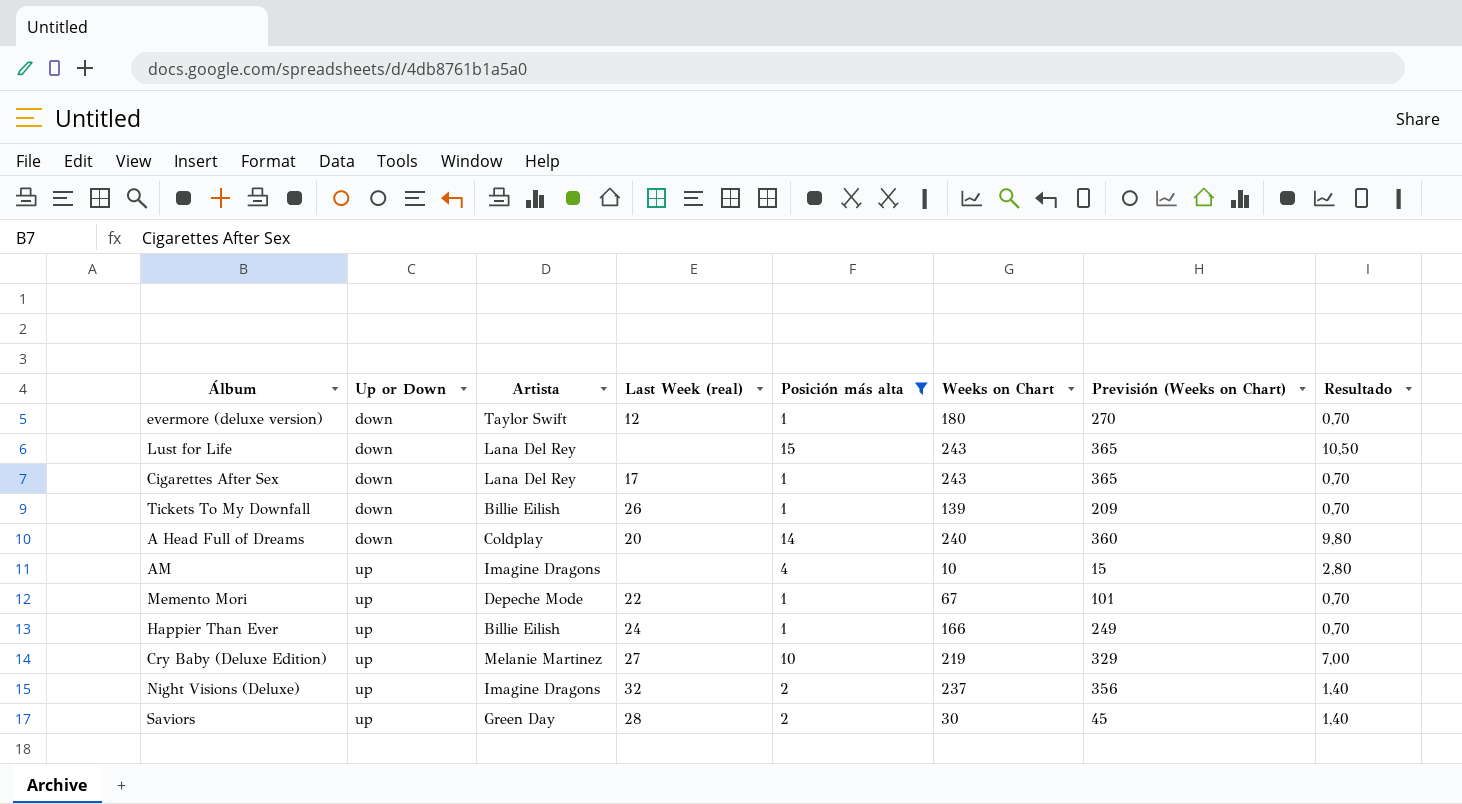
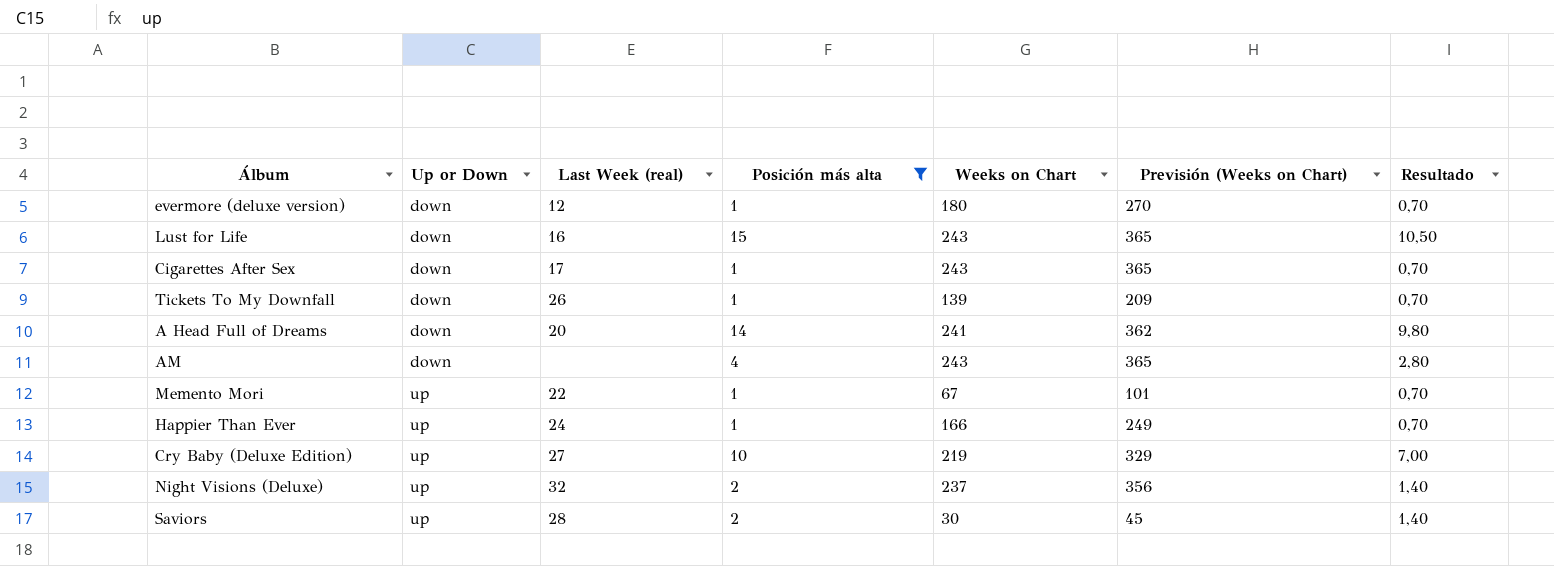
column Artista | position: 3 -> none
Lust for Life | Last Week (real): none -> 16
A Head Full of Dreams | Weeks on Chart: 240 -> 241
A Head Full of Dreams | Previsión (Weeks on Chart): 360 -> 362
AM | Up or Down: up -> down
AM | Weeks on Chart: 10 -> 243
AM | Previsión (Weeks on Chart): 15 -> 365

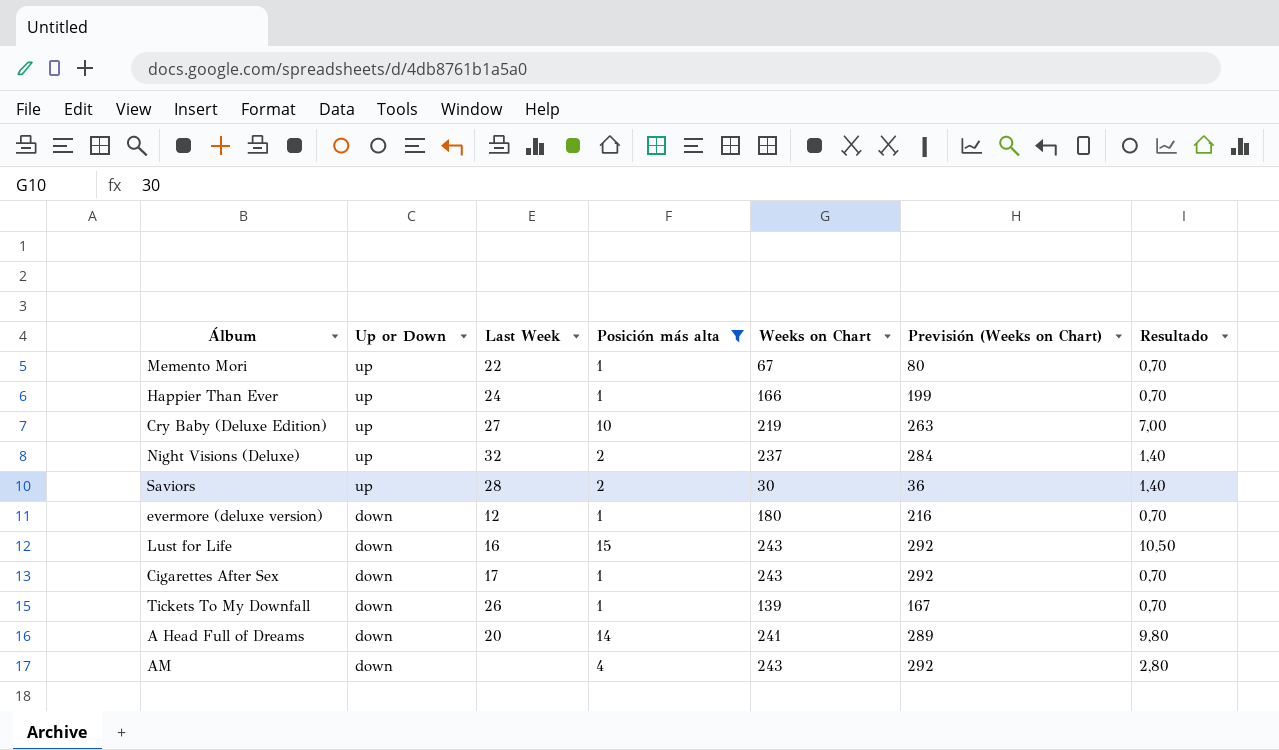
row order: Up or Down ascending -> Up or Down descending
column name: Last Week (real) -> Last Week
column Previsión (Weeks on Chart) | formula: [Weeks on Chart] * 1,5 -> [Weeks on Chart] * 1,2

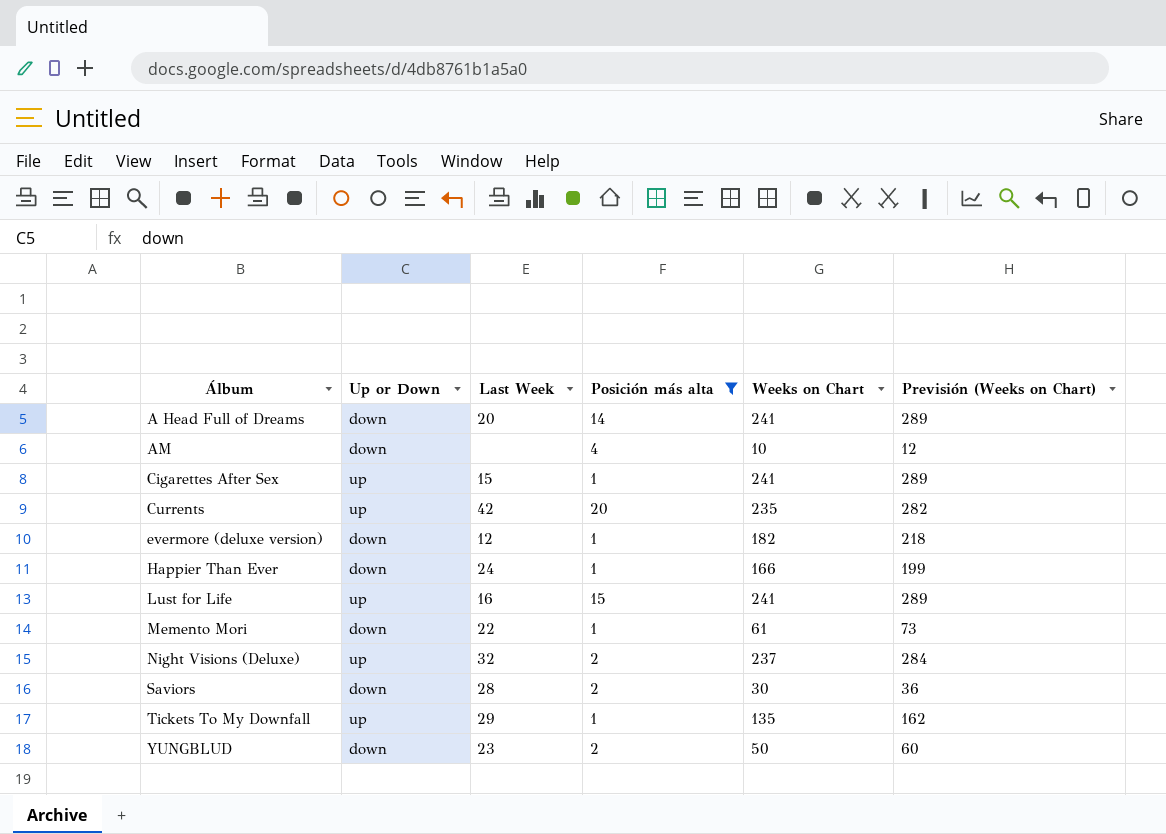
row order: Up or Down descending -> Álbum ascending
column Resultado | formula: [Posición más alta] * 0,7 -> none
row Cry Baby (Deluxe Edition): up | 27 | 10 | 219 | 263 | 7,00 -> none
AM | Weeks on Chart: 243 -> 10
AM | Previsión (Weeks on Chart): 292 -> 12
Cigarettes After Sex | Up or Down: down -> up
Cigarettes After Sex | Last Week: 17 -> 15
Cigarettes After Sex | Weeks on Chart: 243 -> 241
Cigarettes After Sex | Previsión (Weeks on Chart): 292 -> 289
row Currents: none -> up | 42 | 20 | 235 | 282
evermore (deluxe version) | Weeks on Chart: 180 -> 182
evermore (deluxe version) | Previsión (Weeks on Chart): 216 -> 218
Happier Than Ever | Up or Down: up -> down
Lust for Life | Up or Down: down -> up
Lust for Life | Weeks on Chart: 243 -> 241
Lust for Life | Previsión (Weeks on Chart): 292 -> 289
Memento Mori | Up or Down: up -> down
Memento Mori | Weeks on Chart: 67 -> 61
Memento Mori | Previsión (Weeks on Chart): 80 -> 73
Saviors | Up or Down: up -> down
Tickets To My Downfall | Up or Down: down -> up
Tickets To My Downfall | Last Week: 26 -> 29
Tickets To My Downfall | Weeks on Chart: 139 -> 135
Tickets To My Downfall | Previsión (Weeks on Chart): 167 -> 162
row YUNGBLUD: none -> down | 23 | 2 | 50 | 60

